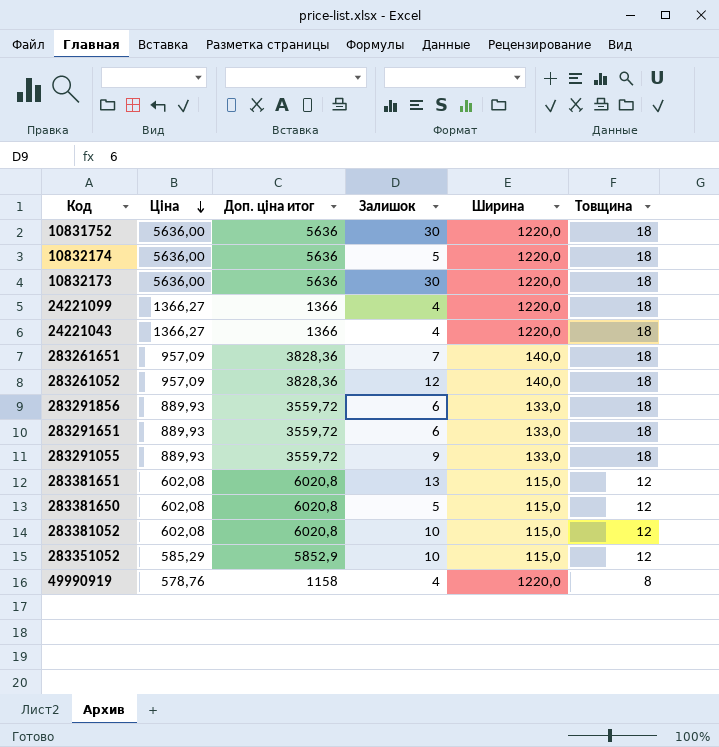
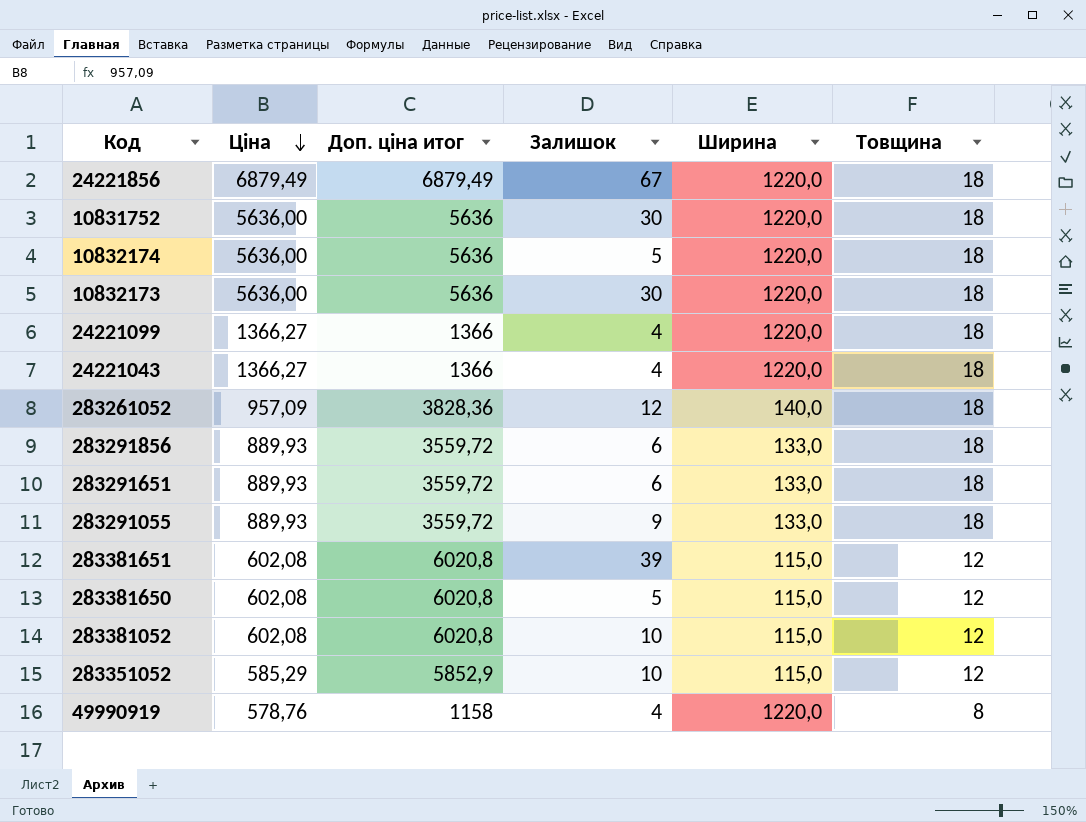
row 283261651: 957,09 | 3828,36 | 7 | 140,0 | 18 -> none
row 24221856: none -> 6879,49 | 6879,49 | 67 | 1220,0 | 18
283381651 | Залишок: 13 -> 39

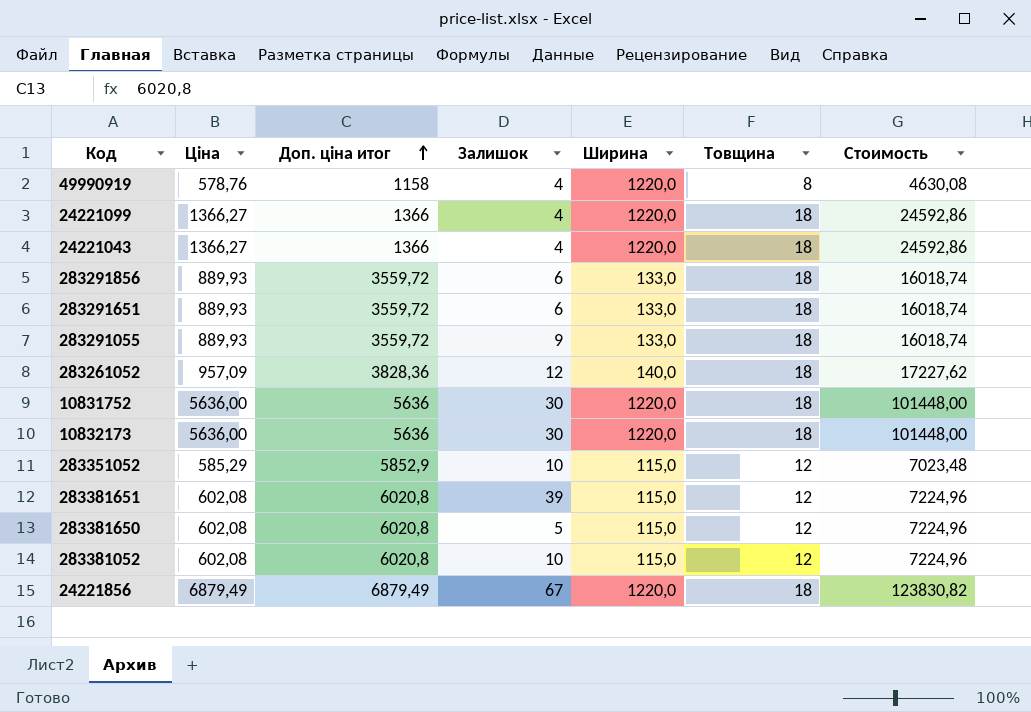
row order: Ціна descending -> Доп. ціна итог ascending
column Стоимость | formula: none -> [Ціна] * [Товщина]
row 10832174: 5636,00 | 5636 | 5 | 1220,0 | 18 -> none

